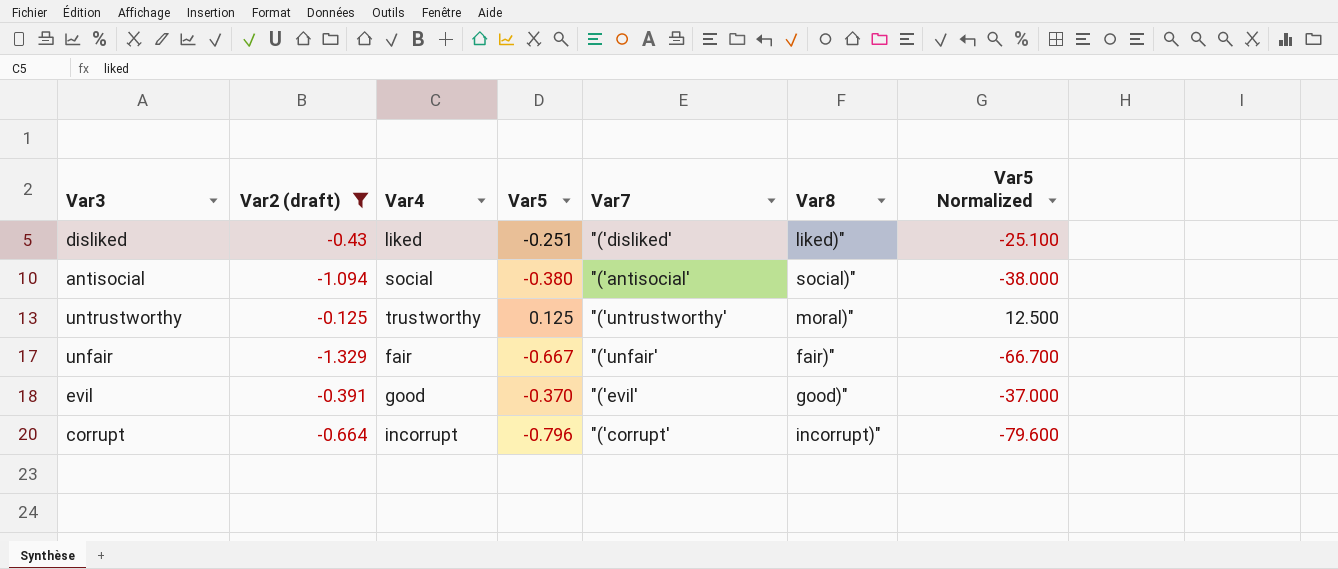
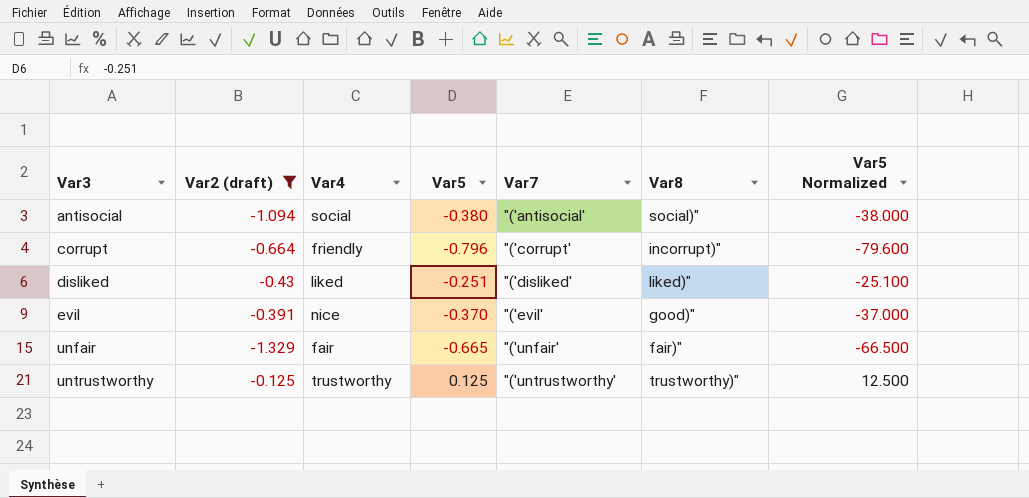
row order: none -> Var3 ascending
corrupt | Var4: incorrupt -> friendly
evil | Var4: good -> nice
unfair | Var5: -0.667 -> -0.665
unfair | Var5 Normalized: -66.700 -> -66.500
untrustworthy | Var8: moral)" -> trustworthy)"

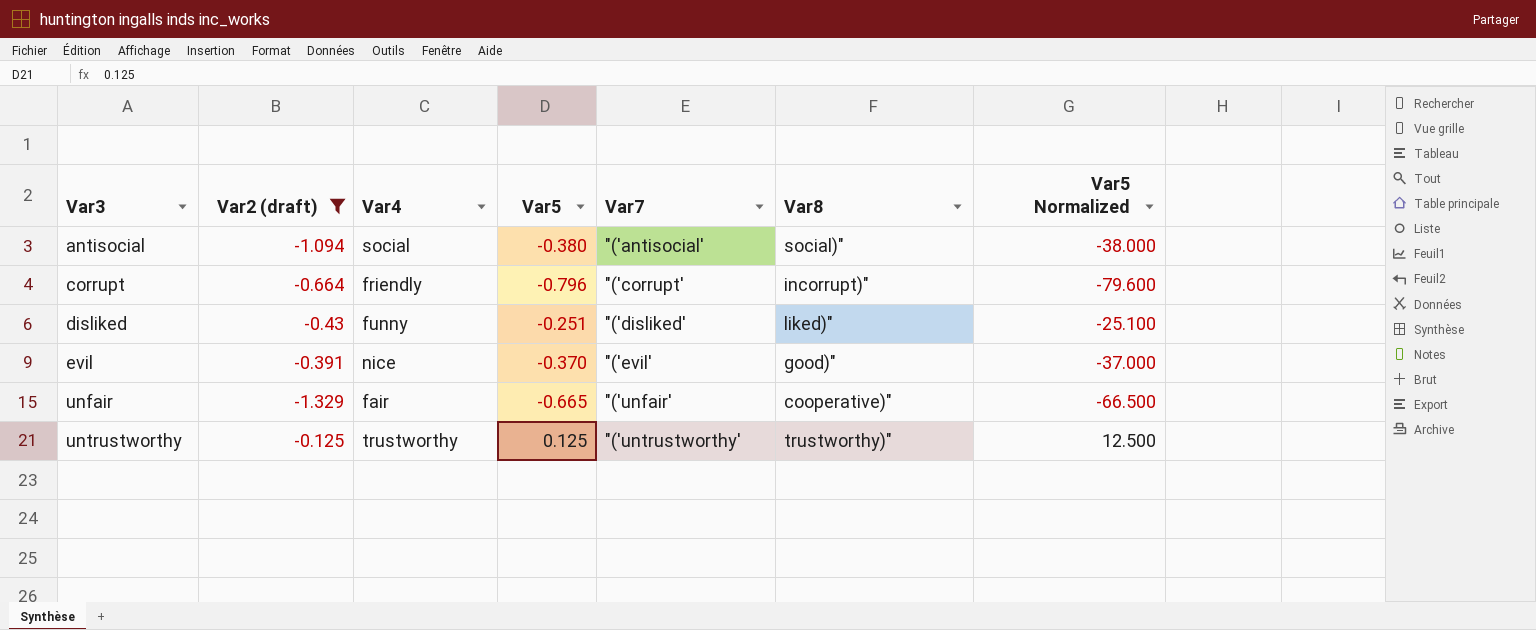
disliked | Var4: liked -> funny
unfair | Var8: fair)" -> cooperative)"

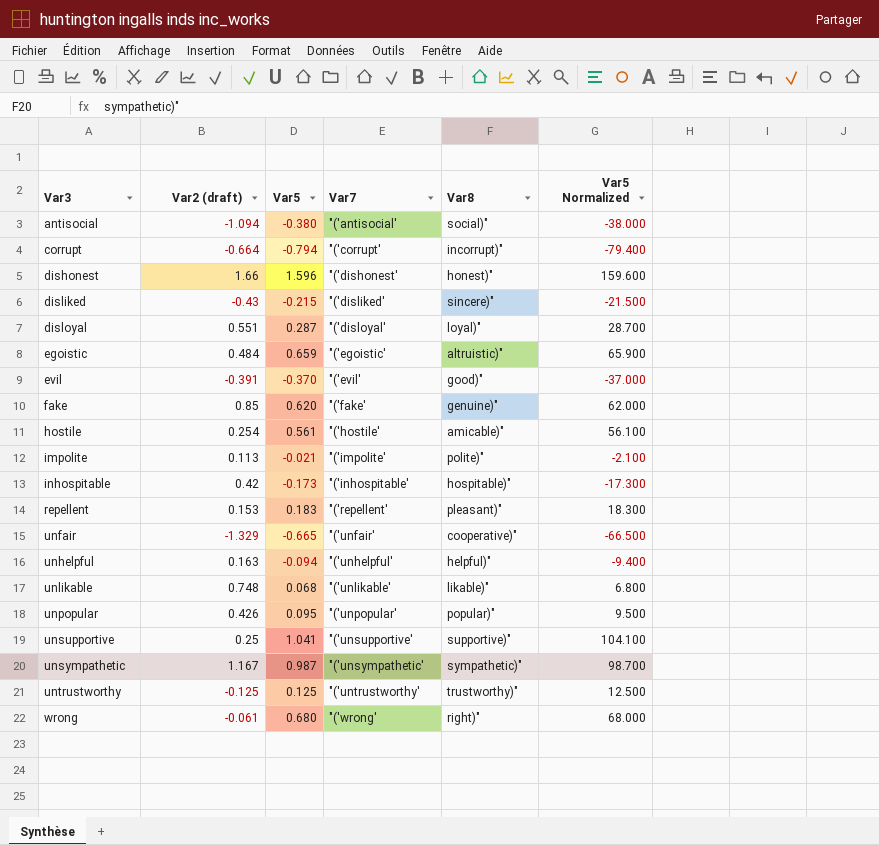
filter: Var2 (draft) <= -0.125 -> none
column Var4 | position: 3 -> none
corrupt | Var5: -0.796 -> -0.794
corrupt | Var5 Normalized: -79.600 -> -79.400
disliked | Var5: -0.251 -> -0.215
disliked | Var8: liked)" -> sincere)"
disliked | Var5 Normalized: -25.100 -> -21.500

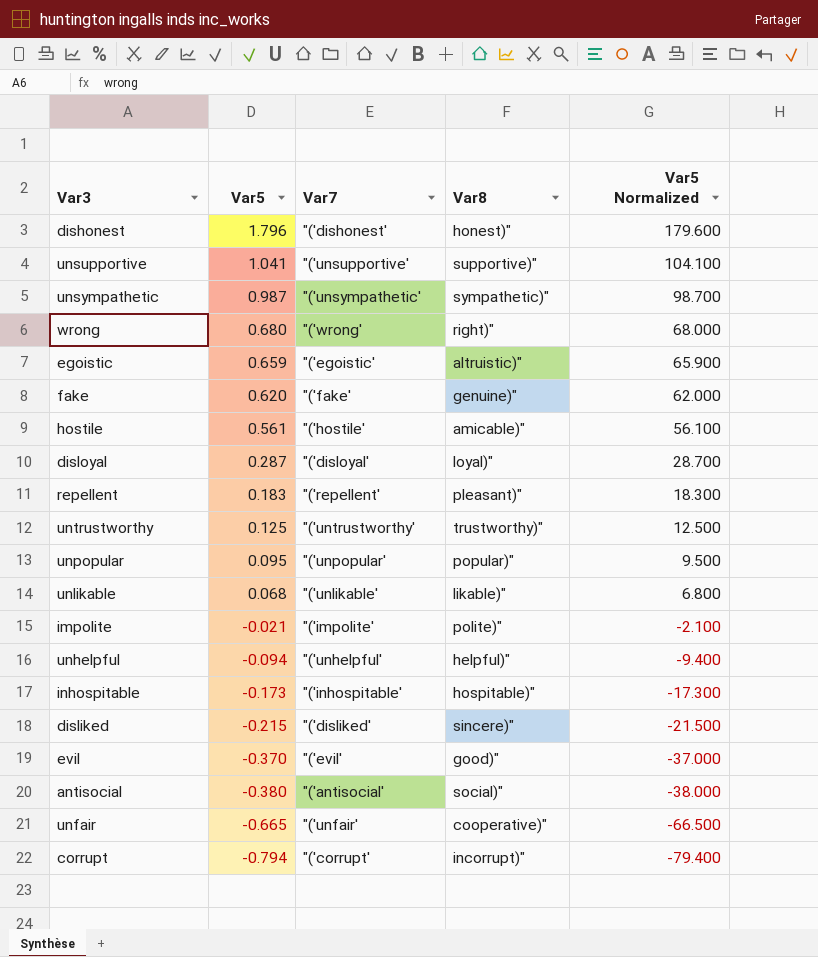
row order: Var3 ascending -> Var5 descending
column Var2 (draft) | position: 2 -> none
dishonest | Var5: 1.596 -> 1.796
dishonest | Var5 Normalized: 159.600 -> 179.600

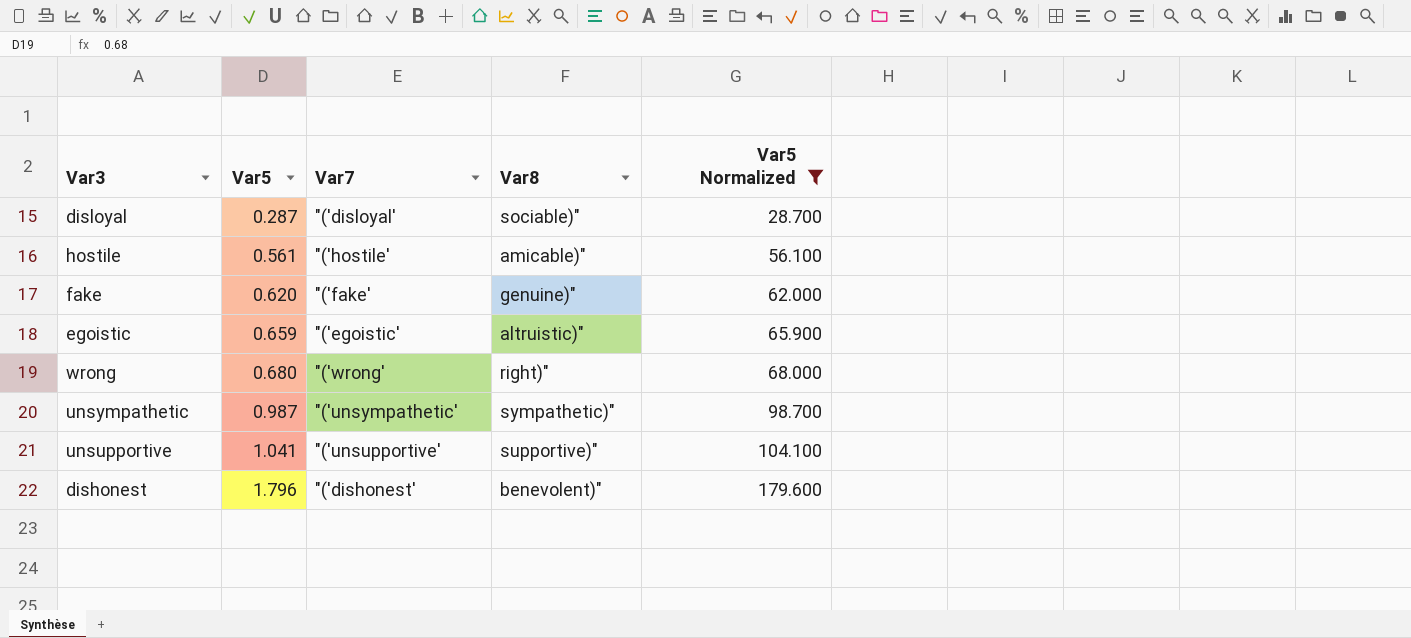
filter: none -> Var5 Normalized >= 28.700
row order: Var5 descending -> Var5 ascending
disloyal | Var8: loyal)" -> sociable)"
dishonest | Var8: honest)" -> benevolent)"

